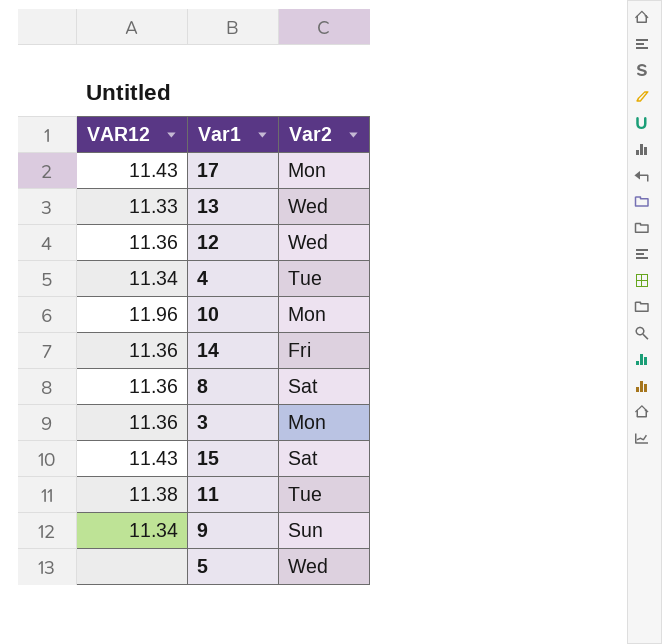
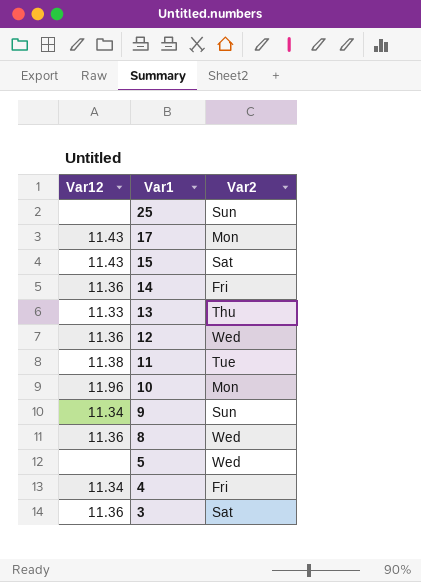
row order: none -> Var1 descending
column name: VAR12 -> Var12
row 25: none -> none | Sun
13 | Var2: Wed -> Thu
8 | Var2: Sat -> Wed
4 | Var2: Tue -> Fri
3 | Var2: Mon -> Sat

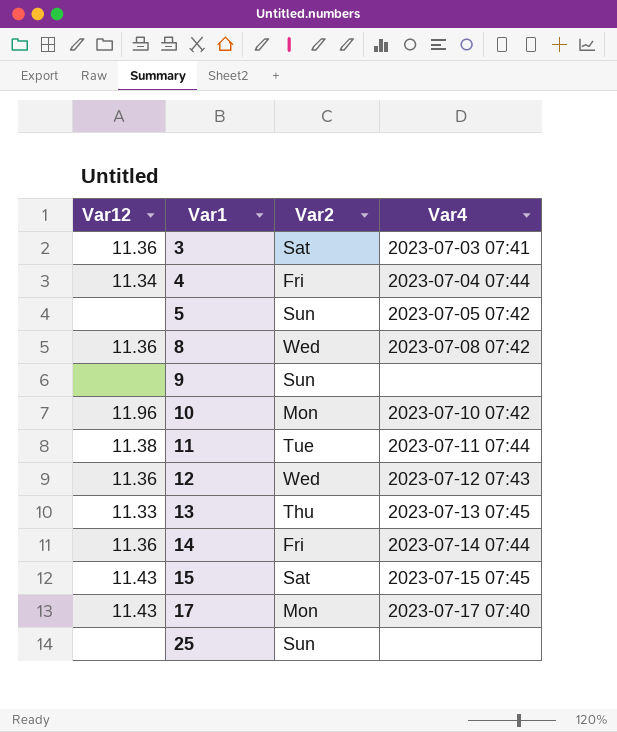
row order: Var1 descending -> Var1 ascending
column Var4 | position: none -> 4
5 | Var2: Wed -> Sun
9 | Var12: 11.34 -> none

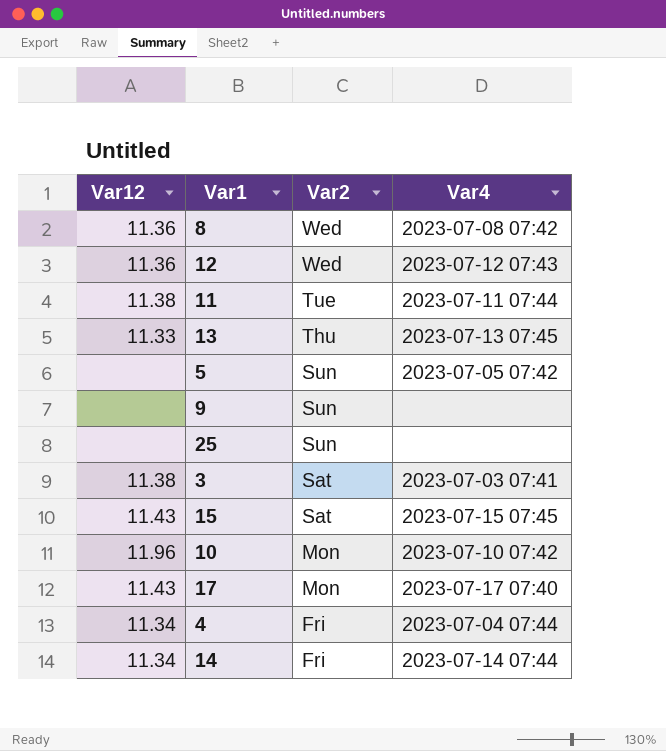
row order: Var1 ascending -> Var2 descending
3 | Var12: 11.36 -> 11.38
14 | Var12: 11.36 -> 11.34

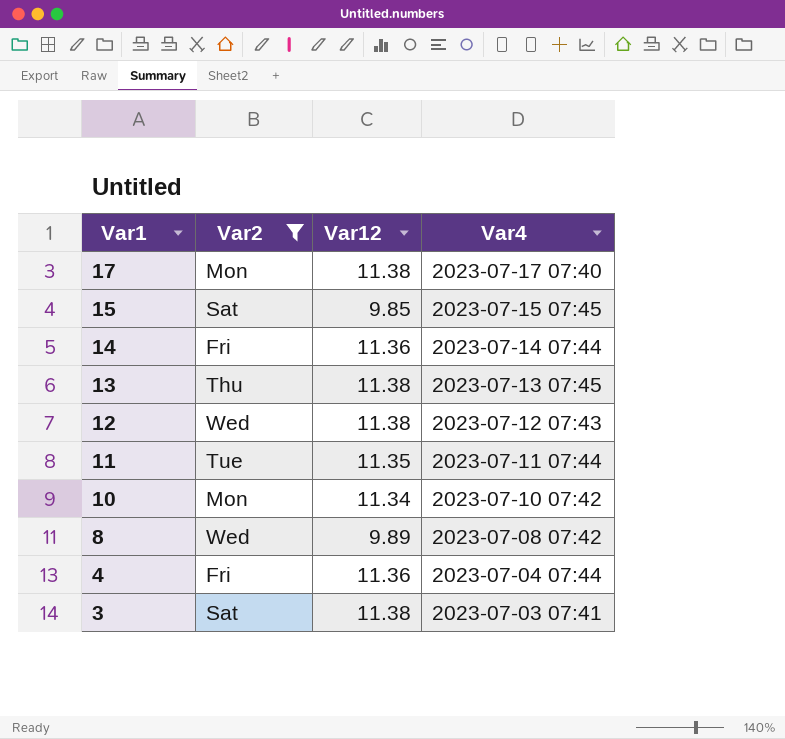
filter: none -> Var2 != Sun
row order: Var2 descending -> Var1 descending
column Var12 | position: 1 -> 3
17 | Var12: 11.43 -> 11.38
15 | Var12: 11.43 -> 9.85
14 | Var12: 11.34 -> 11.36
13 | Var12: 11.33 -> 11.38
12 | Var12: 11.36 -> 11.38
11 | Var12: 11.38 -> 11.35
10 | Var12: 11.96 -> 11.34
8 | Var12: 11.36 -> 9.89
4 | Var12: 11.34 -> 11.36

